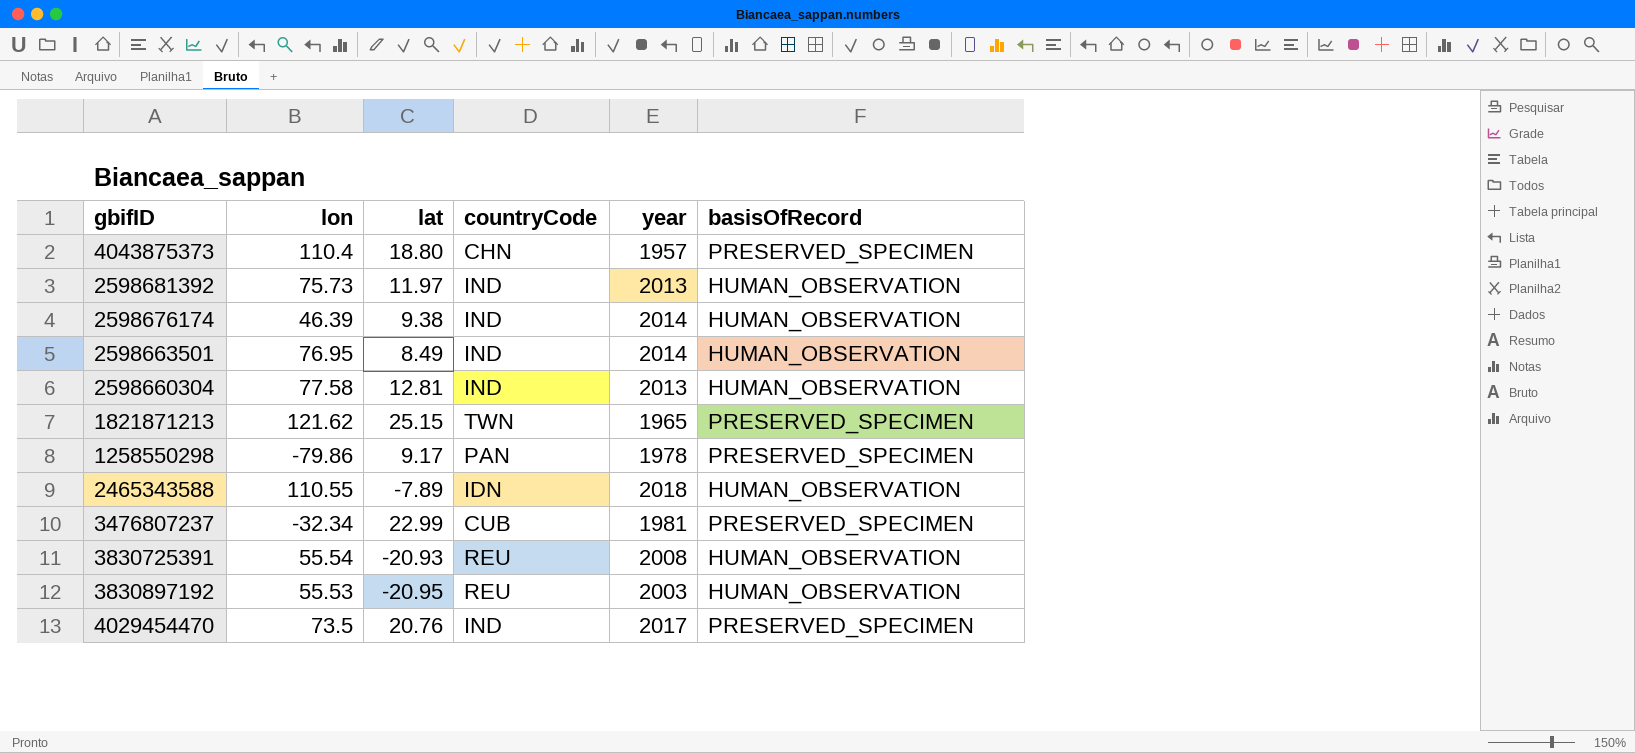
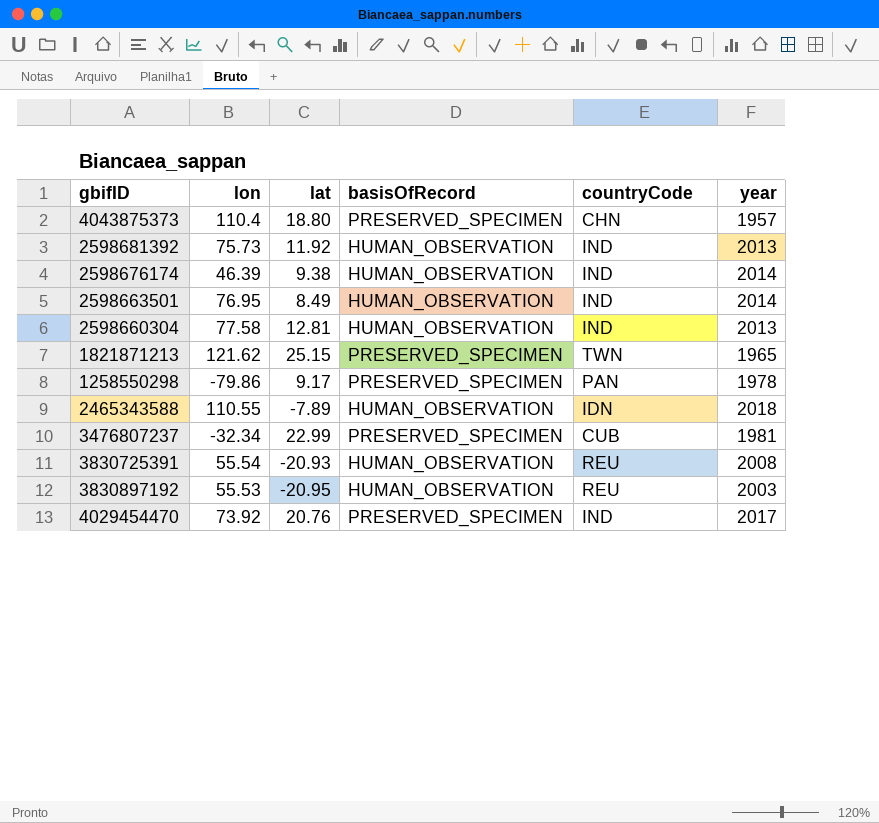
column basisOfRecord | position: 6 -> 4
2598681392 | lat: 11.97 -> 11.92
4029454470 | lon: 73.5 -> 73.92

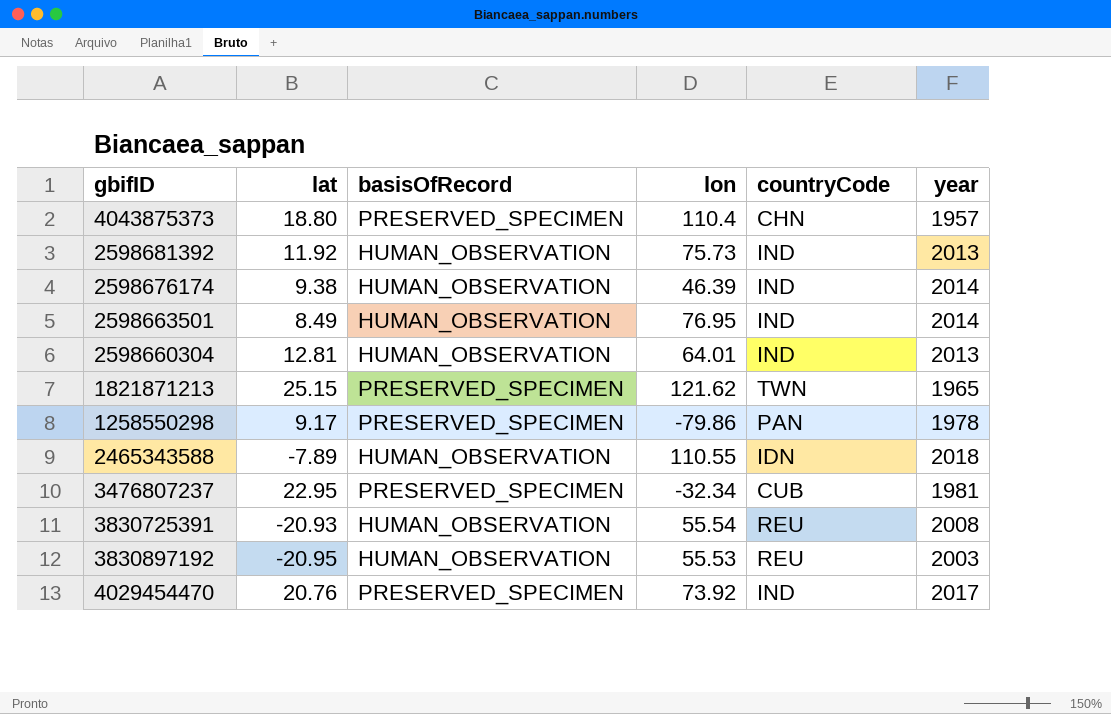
column lon | position: 2 -> 4
2598660304 | lon: 77.58 -> 64.01
3476807237 | lat: 22.99 -> 22.95

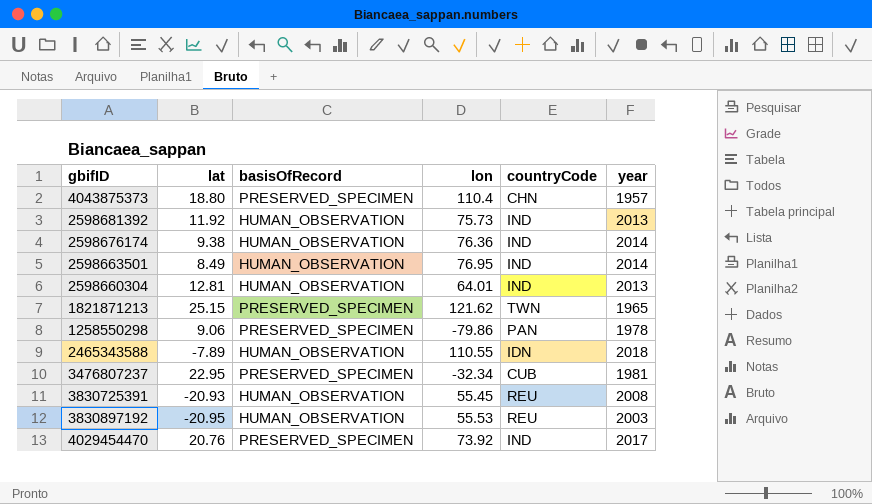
2598676174 | lon: 46.39 -> 76.36
1258550298 | lat: 9.17 -> 9.06
3830725391 | lon: 55.54 -> 55.45

